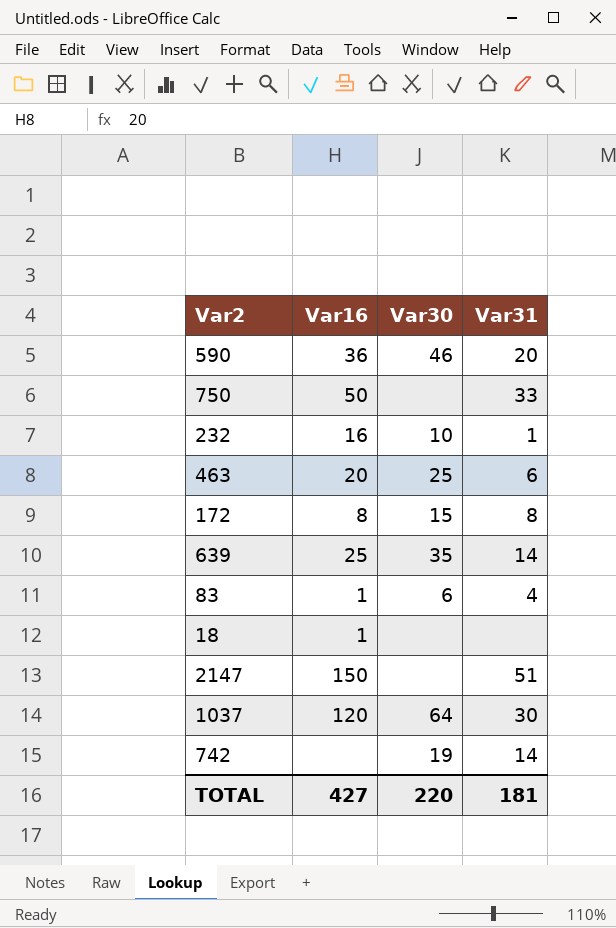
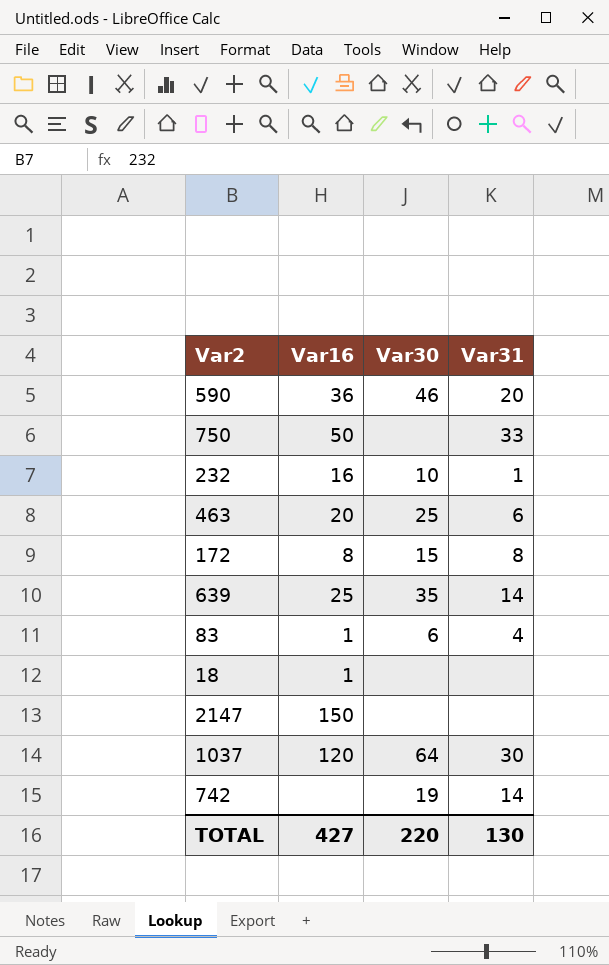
2147 | Var31: 51 -> none
TOTAL | Var31: 181 -> 130

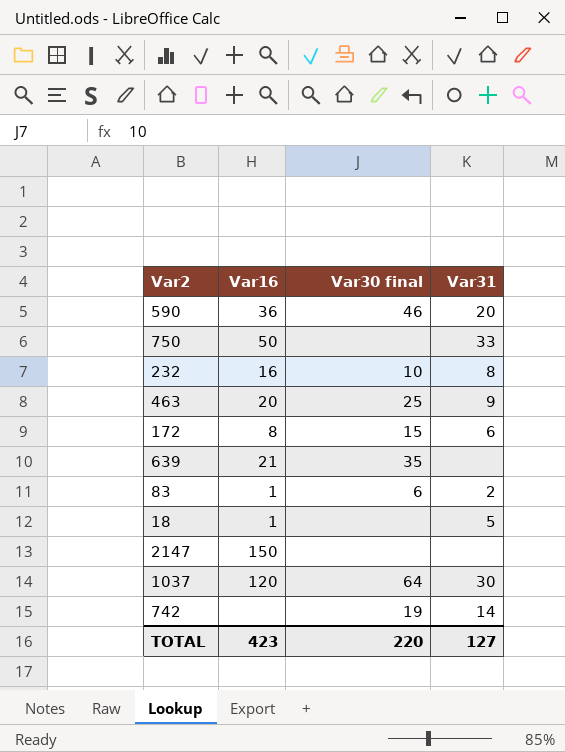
column name: Var30 -> Var30 final
232 | Var31: 1 -> 8
463 | Var31: 6 -> 9
172 | Var31: 8 -> 6
639 | Var16: 25 -> 21
639 | Var31: 14 -> none
83 | Var31: 4 -> 2
18 | Var31: none -> 5
TOTAL | Var16: 427 -> 423
TOTAL | Var31: 130 -> 127

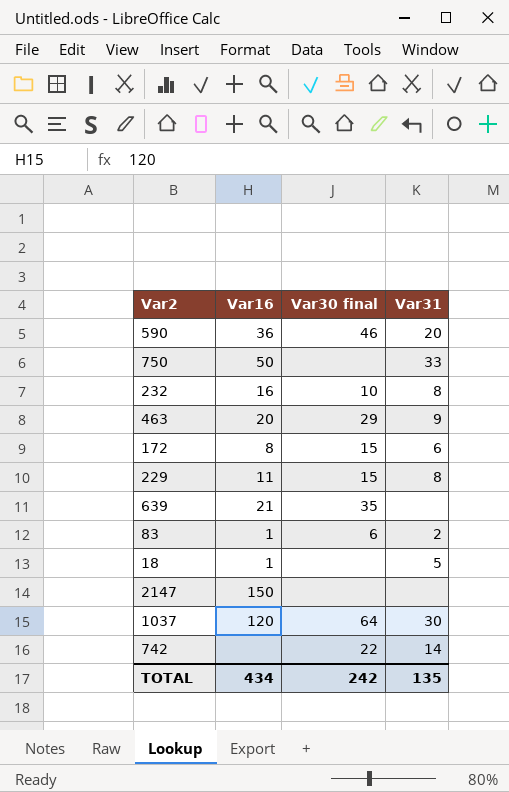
463 | Var30 final: 25 -> 29
row 229: none -> 11 | 15 | 8
742 | Var30 final: 19 -> 22
TOTAL | Var16: 423 -> 434
TOTAL | Var30 final: 220 -> 242
TOTAL | Var31: 127 -> 135

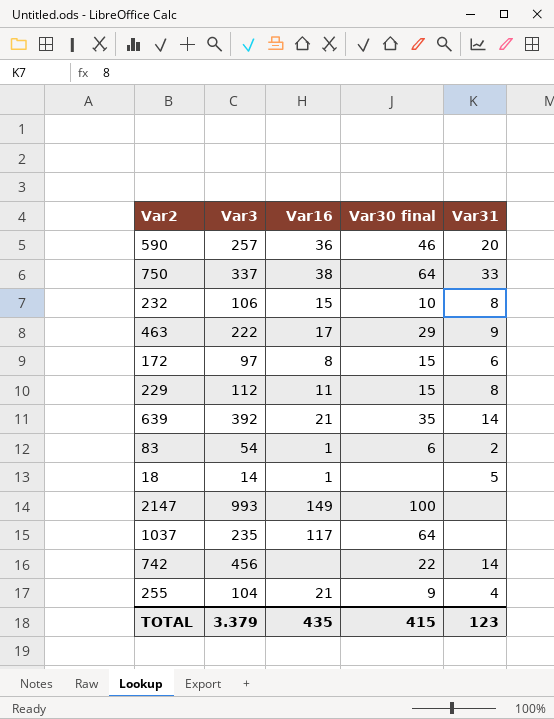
column Var3 | position: none -> 2
750 | Var16: 50 -> 38
750 | Var30 final: none -> 64
232 | Var16: 16 -> 15
463 | Var16: 20 -> 17
639 | Var31: none -> 14
2147 | Var16: 150 -> 149
2147 | Var30 final: none -> 100
1037 | Var16: 120 -> 117
1037 | Var31: 30 -> none
row 255: none -> 104 | 21 | 9 | 4
TOTAL | Var16: 434 -> 435
TOTAL | Var30 final: 242 -> 415
TOTAL | Var31: 135 -> 123

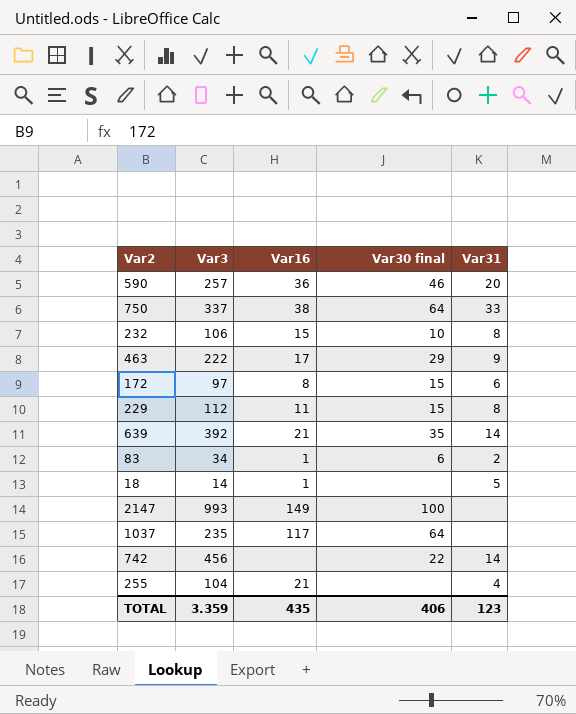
83 | Var3: 54 -> 34
255 | Var30 final: 9 -> none
TOTAL | Var3: 3.379 -> 3.359
TOTAL | Var30 final: 415 -> 406

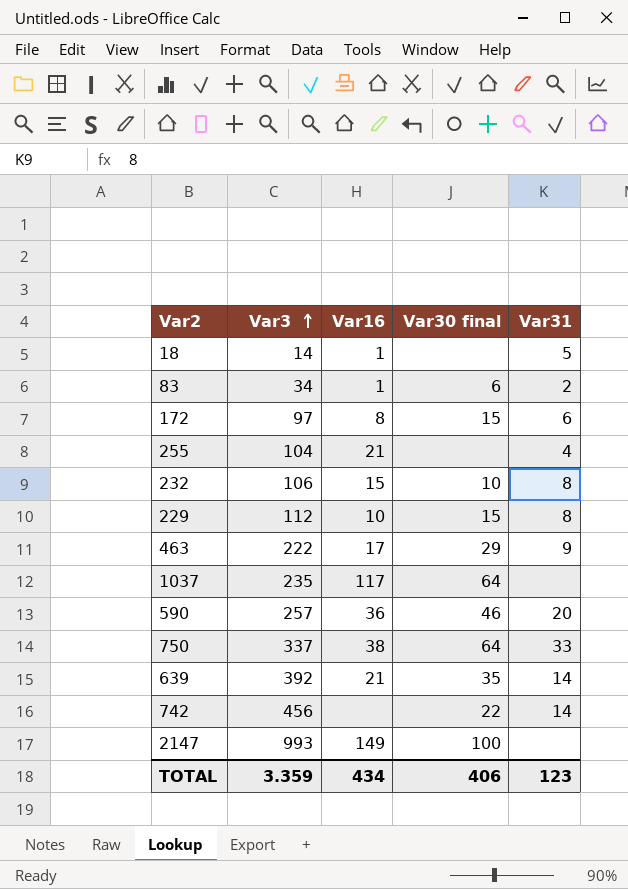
row order: none -> Var3 ascending
229 | Var16: 11 -> 10
TOTAL | Var16: 435 -> 434

